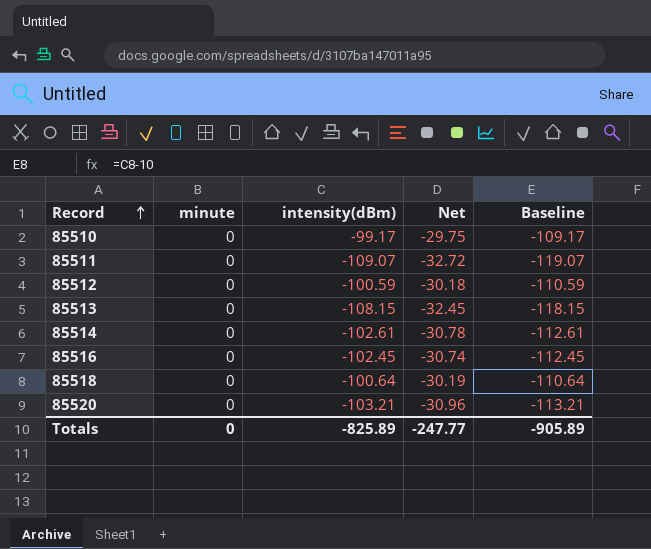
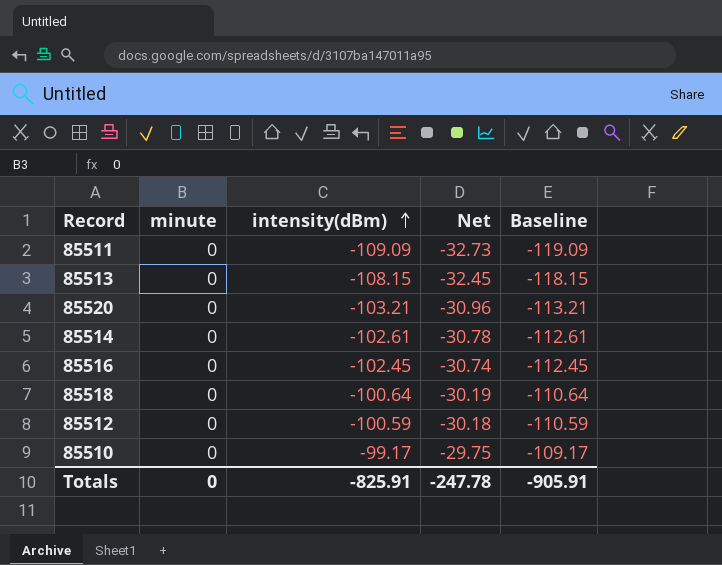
row order: Record ascending -> intensity(dBm) ascending
85511 | intensity(dBm): -109.07 -> -109.09
85511 | Net: -32.72 -> -32.73
85511 | Baseline: -119.07 -> -119.09
Totals | intensity(dBm): -825.89 -> -825.91
Totals | Net: -247.77 -> -247.78
Totals | Baseline: -905.89 -> -905.91

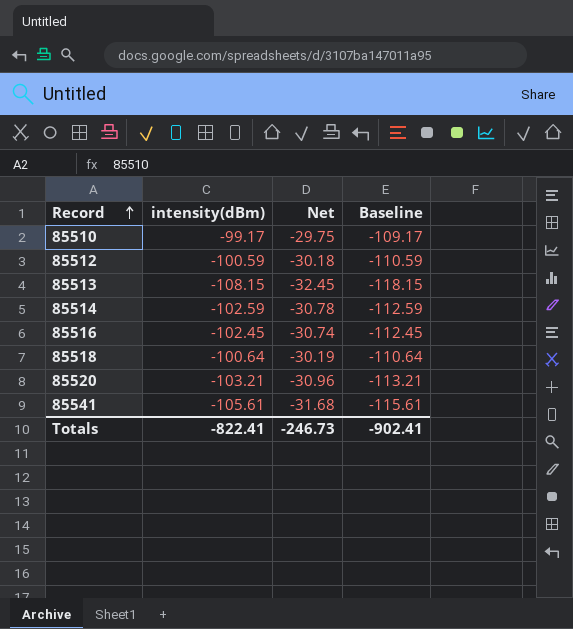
row order: intensity(dBm) ascending -> Record ascending
column minute | position: 2 -> none
row 85511: 0 | -109.09 | -32.73 | -119.09 -> none
85514 | intensity(dBm): -102.61 -> -102.59
85514 | Baseline: -112.61 -> -112.59
row 85541: none -> -105.61 | -31.68 | -115.61
Totals | intensity(dBm): -825.91 -> -822.41
Totals | Net: -247.78 -> -246.73
Totals | Baseline: -905.91 -> -902.41

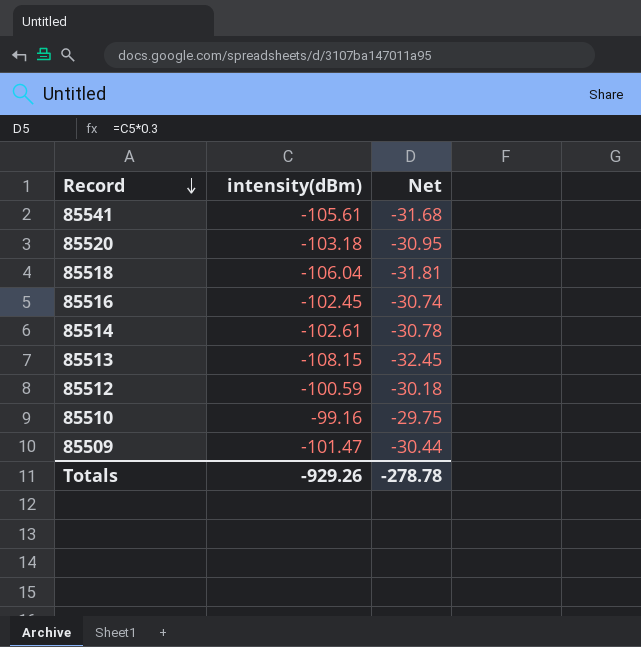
row order: Record ascending -> Record descending
column Baseline | formula: [intensity(dBm)] - 10 -> none
85520 | intensity(dBm): -103.21 -> -103.18
85520 | Net: -30.96 -> -30.95
85518 | intensity(dBm): -100.64 -> -106.04
85518 | Net: -30.19 -> -31.81
85514 | intensity(dBm): -102.59 -> -102.61
85510 | intensity(dBm): -99.17 -> -99.16
row 85509: none -> -101.47 | -30.44
Totals | intensity(dBm): -822.41 -> -929.26
Totals | Net: -246.73 -> -278.78

